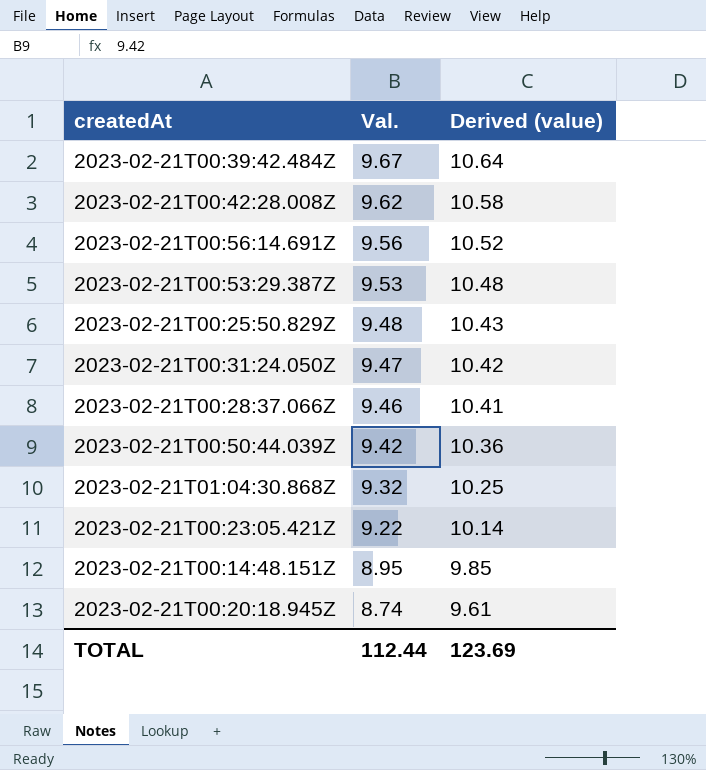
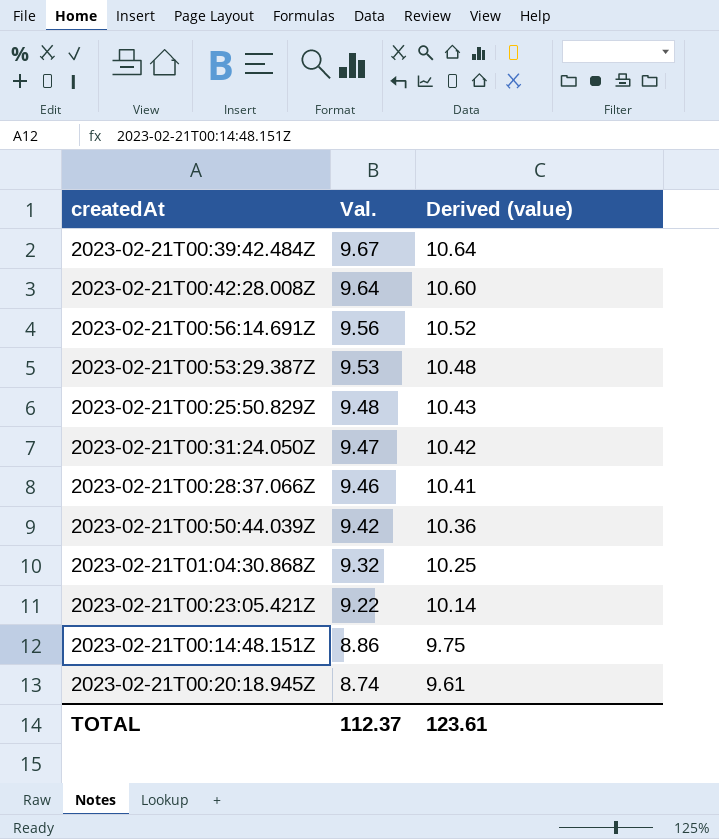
2023-02-21T00:42:28.008Z | Val.: 9.62 -> 9.64
2023-02-21T00:42:28.008Z | Derived (value): 10.58 -> 10.60
2023-02-21T00:14:48.151Z | Val.: 8.95 -> 8.86
2023-02-21T00:14:48.151Z | Derived (value): 9.85 -> 9.75
TOTAL | Val.: 112.44 -> 112.37
TOTAL | Derived (value): 123.69 -> 123.61

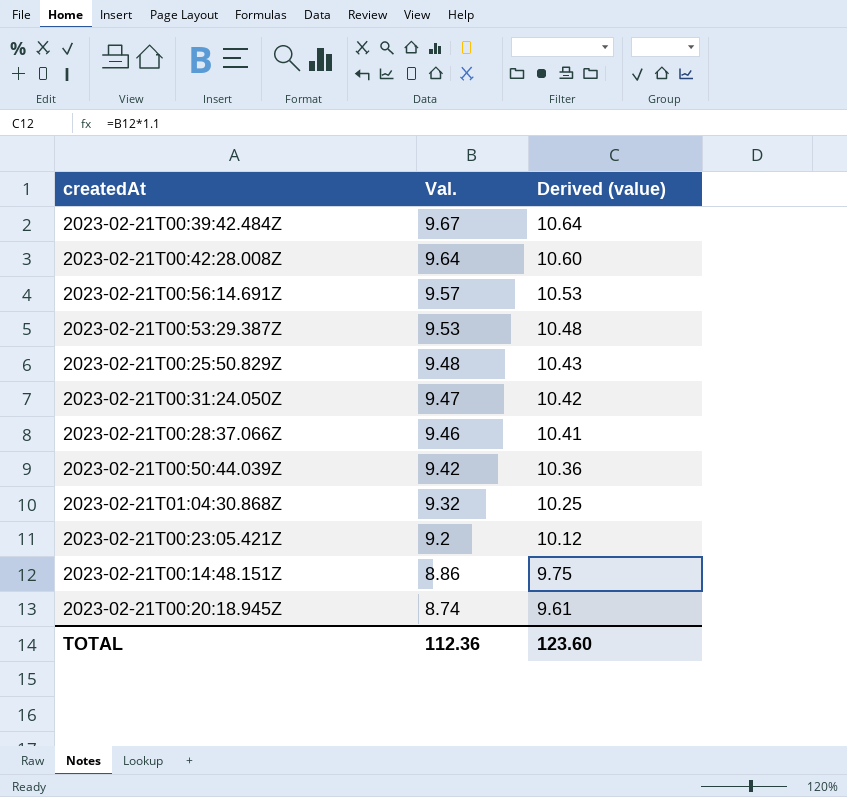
2023-02-21T00:56:14.691Z | Val.: 9.56 -> 9.57
2023-02-21T00:56:14.691Z | Derived (value): 10.52 -> 10.53
2023-02-21T00:23:05.421Z | Val.: 9.22 -> 9.2
2023-02-21T00:23:05.421Z | Derived (value): 10.14 -> 10.12
TOTAL | Val.: 112.37 -> 112.36
TOTAL | Derived (value): 123.61 -> 123.60

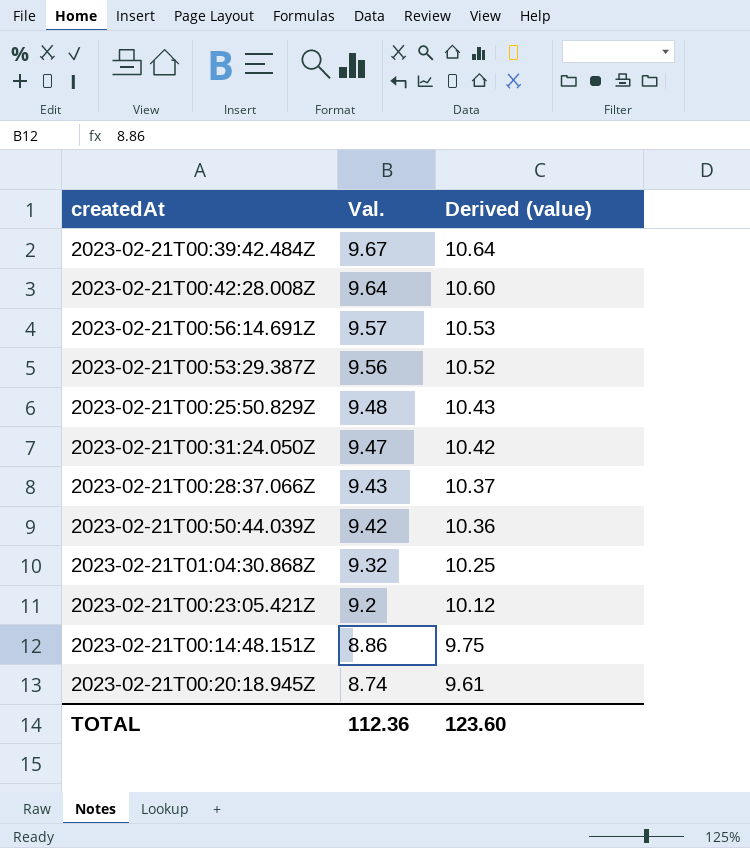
2023-02-21T00:53:29.387Z | Val.: 9.53 -> 9.56
2023-02-21T00:53:29.387Z | Derived (value): 10.48 -> 10.52
2023-02-21T00:28:37.066Z | Val.: 9.46 -> 9.43
2023-02-21T00:28:37.066Z | Derived (value): 10.41 -> 10.37

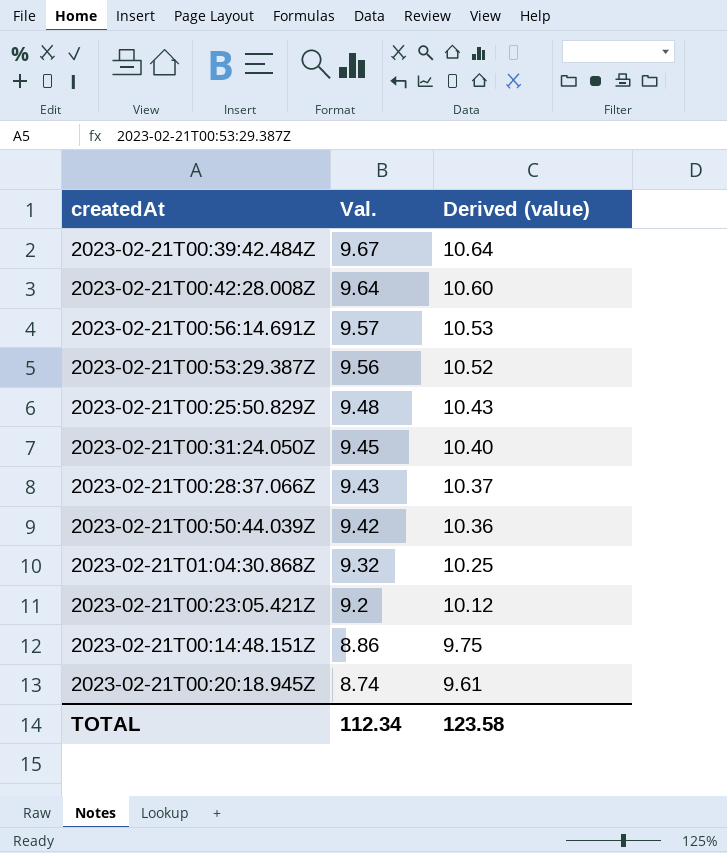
2023-02-21T00:31:24.050Z | Val.: 9.47 -> 9.45
2023-02-21T00:31:24.050Z | Derived (value): 10.42 -> 10.40
TOTAL | Val.: 112.36 -> 112.34
TOTAL | Derived (value): 123.60 -> 123.58

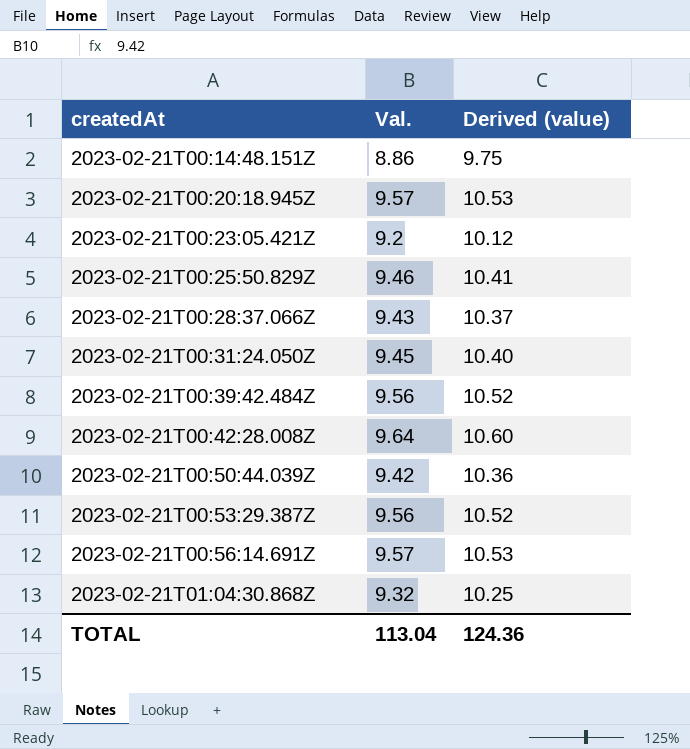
row order: Val. descending -> createdAt ascending
2023-02-21T00:20:18.945Z | Val.: 8.74 -> 9.57
2023-02-21T00:20:18.945Z | Derived (value): 9.61 -> 10.53
2023-02-21T00:25:50.829Z | Val.: 9.48 -> 9.46
2023-02-21T00:25:50.829Z | Derived (value): 10.43 -> 10.41
2023-02-21T00:39:42.484Z | Val.: 9.67 -> 9.56
2023-02-21T00:39:42.484Z | Derived (value): 10.64 -> 10.52
TOTAL | Val.: 112.34 -> 113.04
TOTAL | Derived (value): 123.58 -> 124.36

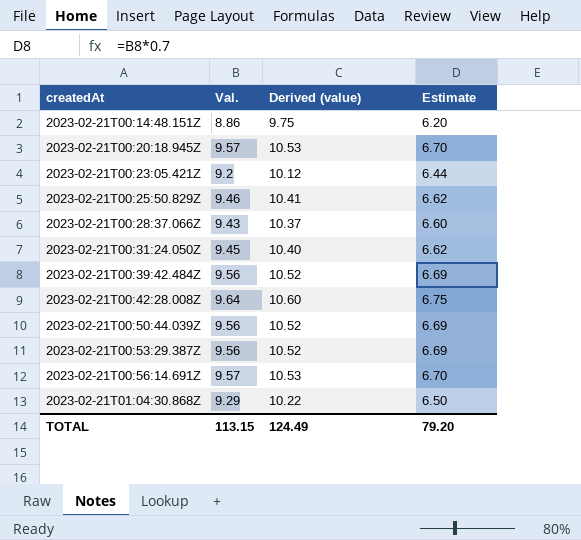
column Estimate | formula: none -> [Val.] * 0.7
2023-02-21T00:50:44.039Z | Val.: 9.42 -> 9.56
2023-02-21T00:50:44.039Z | Derived (value): 10.36 -> 10.52
2023-02-21T01:04:30.868Z | Val.: 9.32 -> 9.29
2023-02-21T01:04:30.868Z | Derived (value): 10.25 -> 10.22
TOTAL | Val.: 113.04 -> 113.15
TOTAL | Derived (value): 124.36 -> 124.49

